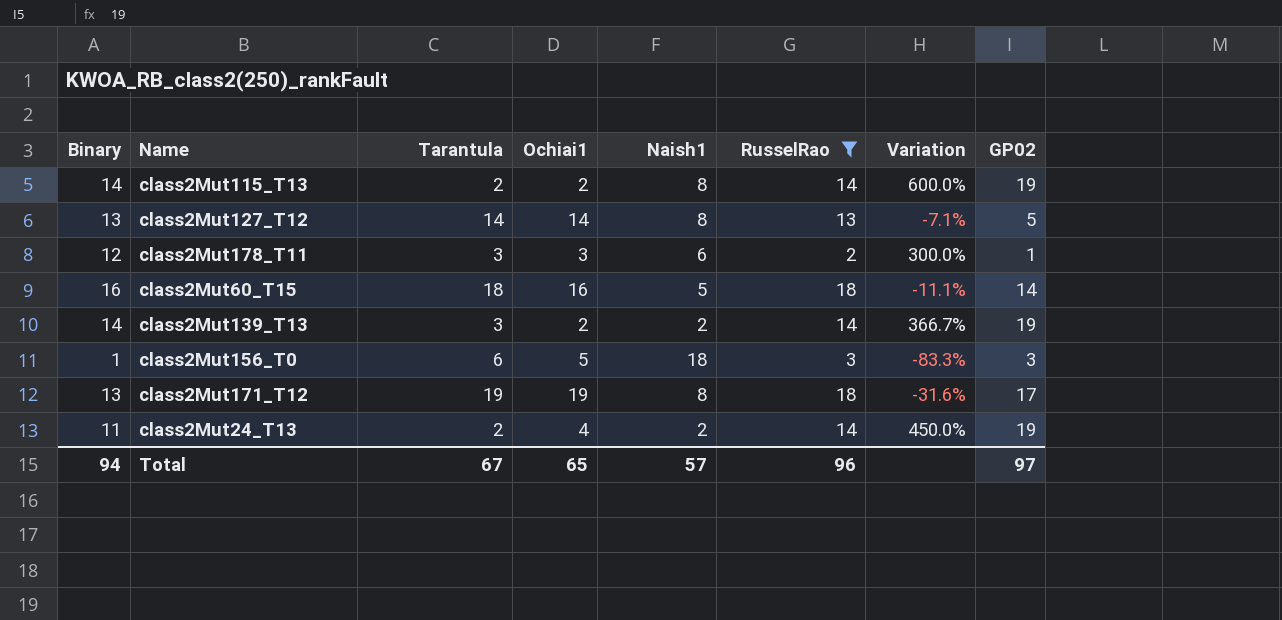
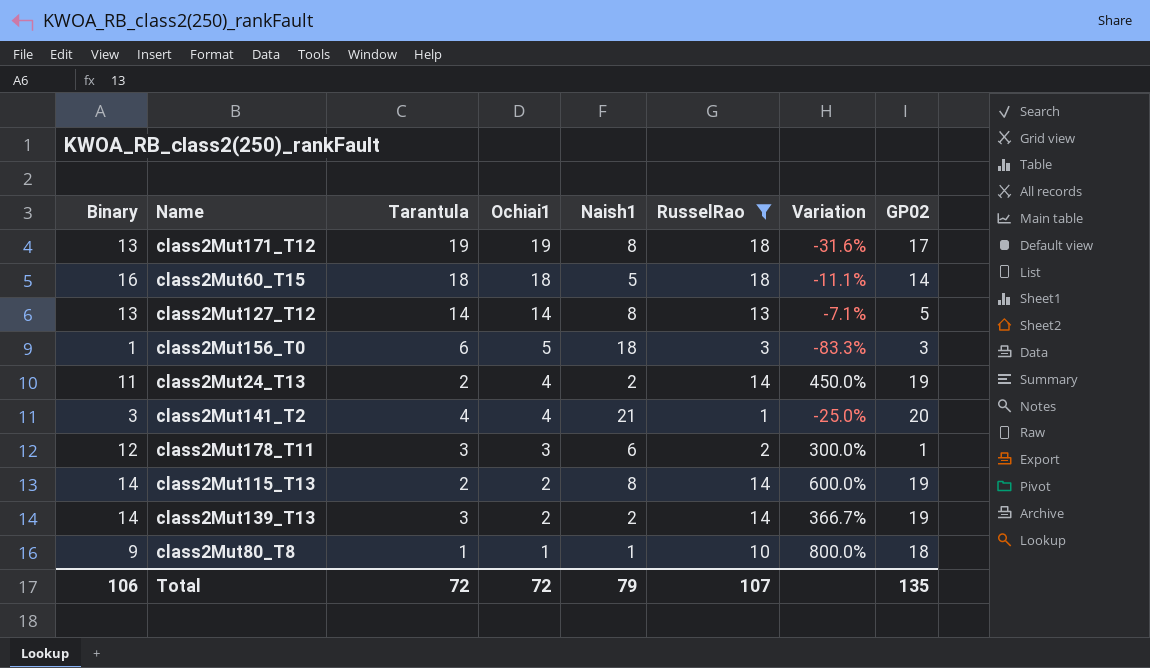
row order: none -> Ochiai1 descending
class2Mut60_T15 | Ochiai1: 16 -> 18
row class2Mut141_T2: none -> 3 | 4 | 4 | 21 | 1 | -25.0% | 20
row class2Mut80_T8: none -> 9 | 1 | 1 | 1 | 10 | 800.0% | 18
Total | Binary: 94 -> 106
Total | Tarantula: 67 -> 72
Total | Ochiai1: 65 -> 72
Total | Naish1: 57 -> 79
Total | RusselRao: 96 -> 107
Total | GP02: 97 -> 135

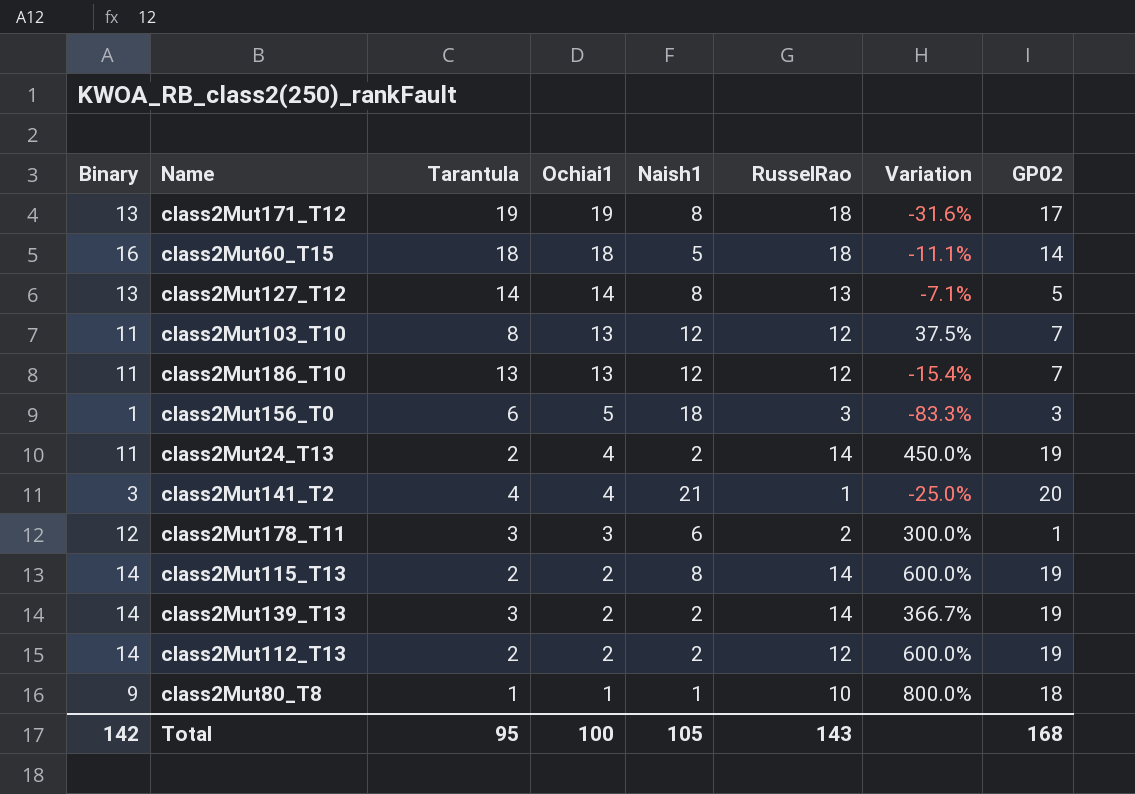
filter: RusselRao != 12 -> none
Total | Binary: 106 -> 142
Total | Tarantula: 72 -> 95
Total | Ochiai1: 72 -> 100
Total | Naish1: 79 -> 105
Total | RusselRao: 107 -> 143
Total | GP02: 135 -> 168

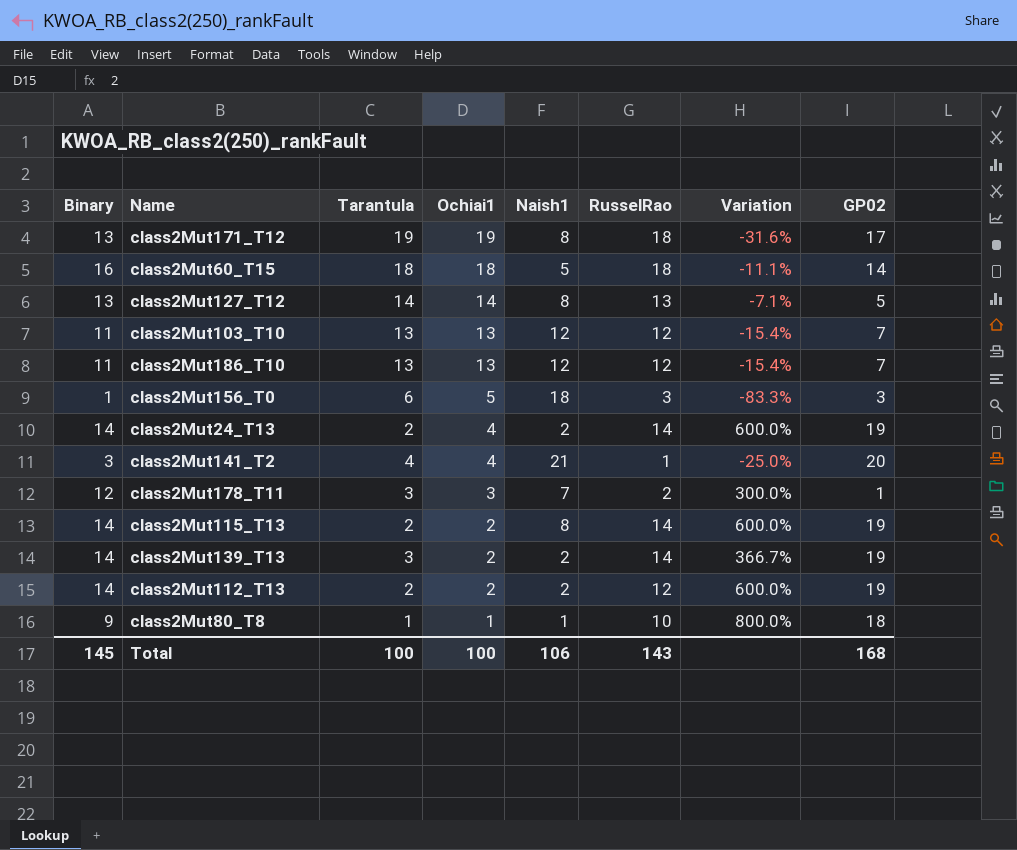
class2Mut103_T10 | Tarantula: 8 -> 13
class2Mut103_T10 | Variation: 37.5% -> -15.4%
class2Mut24_T13 | Binary: 11 -> 14
class2Mut24_T13 | Variation: 450.0% -> 600.0%
class2Mut178_T11 | Naish1: 6 -> 7
Total | Binary: 142 -> 145
Total | Tarantula: 95 -> 100
Total | Naish1: 105 -> 106

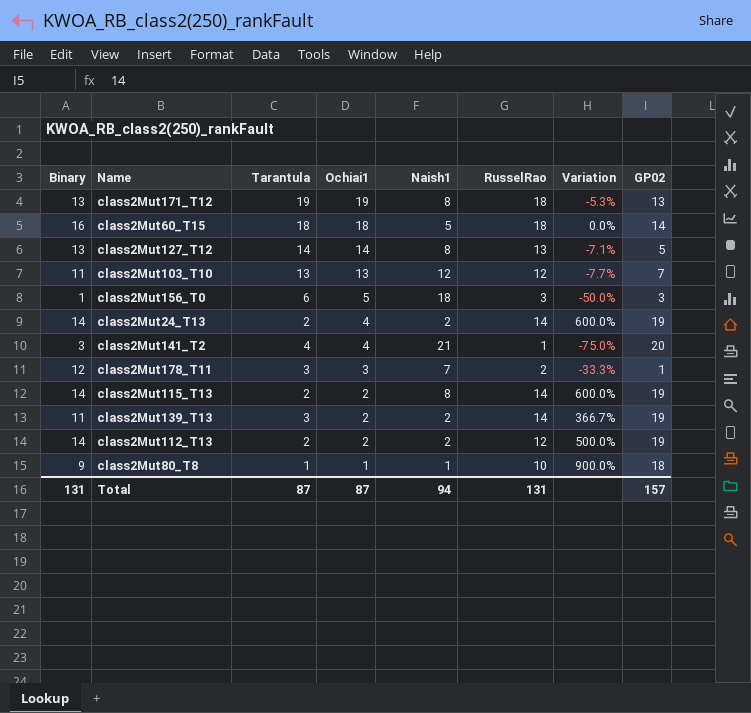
column Variation | formula: ([Binary] - [Tarantula]) / [Tarantula] -> ([RusselRao] - [Tarantula]) / [Tarantula]
row class2Mut186_T10: 11 | 13 | 13 | 12 | 12 | -15.4% | 7 -> none
class2Mut171_T12 | GP02: 17 -> 13
class2Mut139_T13 | Binary: 14 -> 11
Total | Binary: 145 -> 131
Total | Tarantula: 100 -> 87
Total | Ochiai1: 100 -> 87
Total | Naish1: 106 -> 94
Total | RusselRao: 143 -> 131
Total | GP02: 168 -> 157

